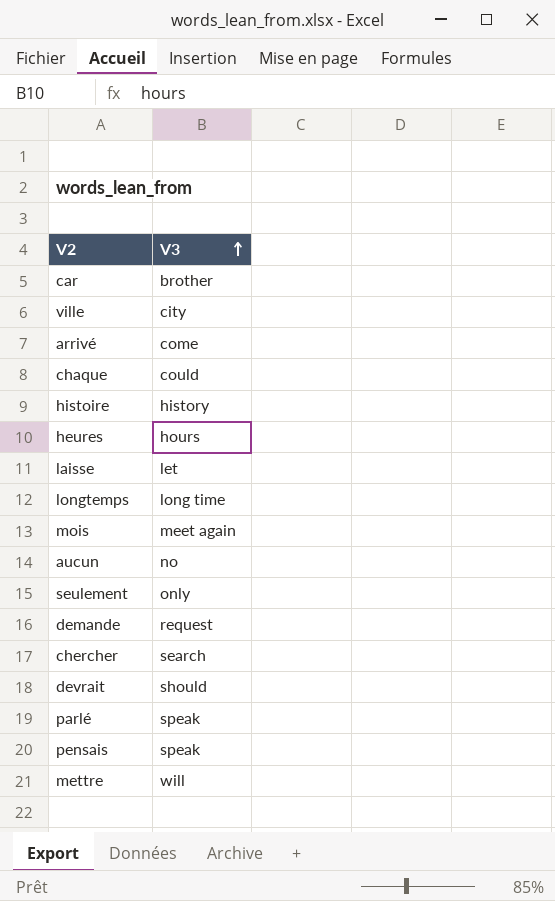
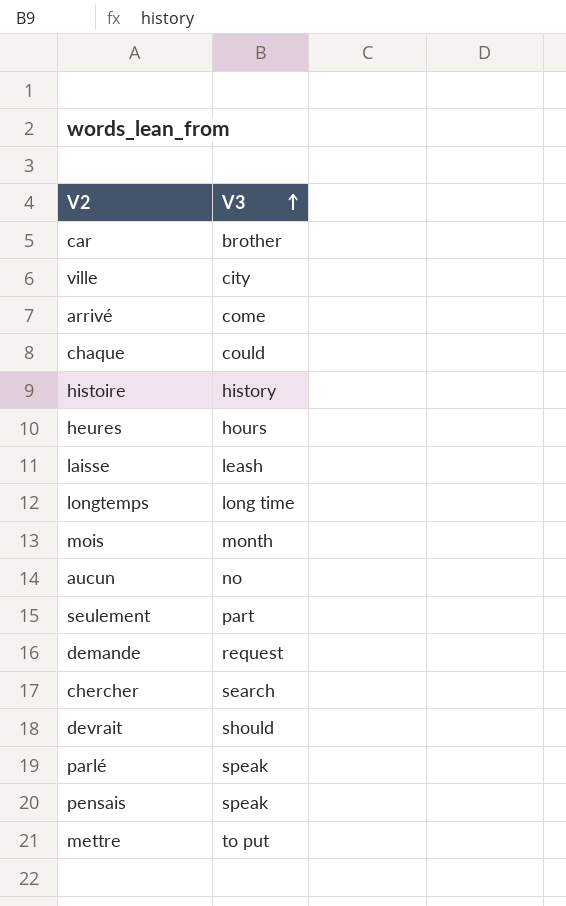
laisse | V3: let -> leash
mois | V3: meet again -> month
seulement | V3: only -> part
mettre | V3: will -> to put

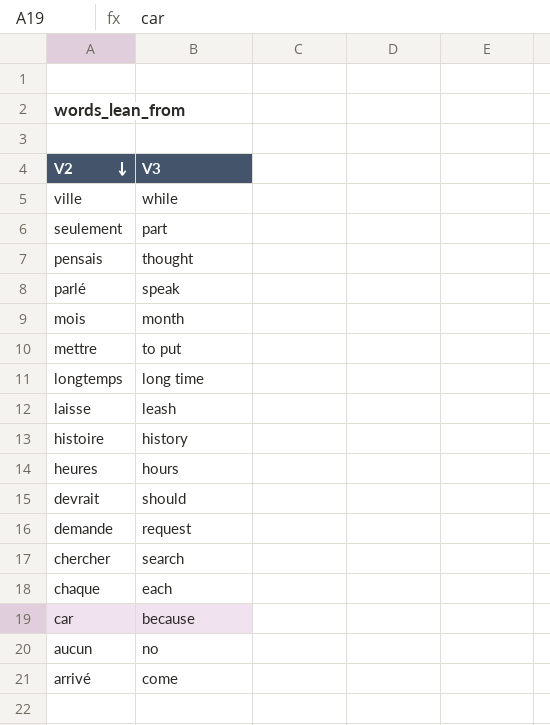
row order: V3 ascending -> V2 descending
ville | V3: city -> while
pensais | V3: speak -> thought
chaque | V3: could -> each
car | V3: brother -> because

